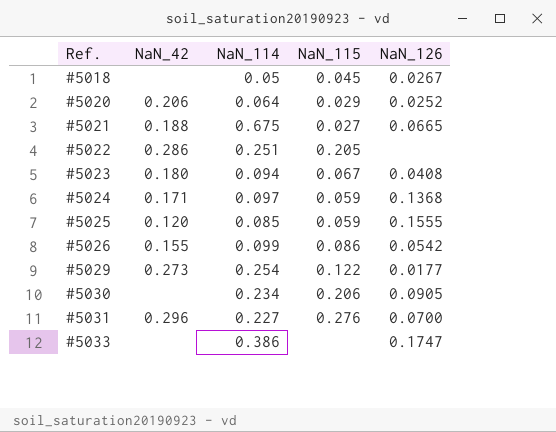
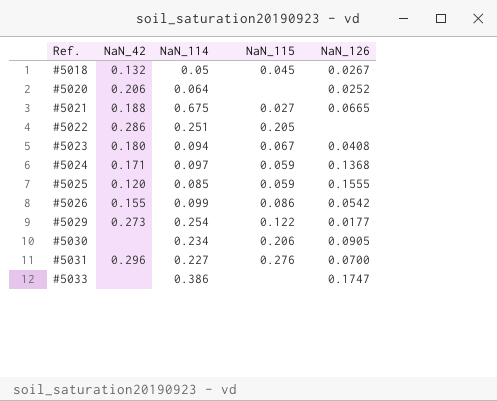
#5018 | NaN_42: none -> 0.132
#5020 | NaN_115: 0.029 -> none

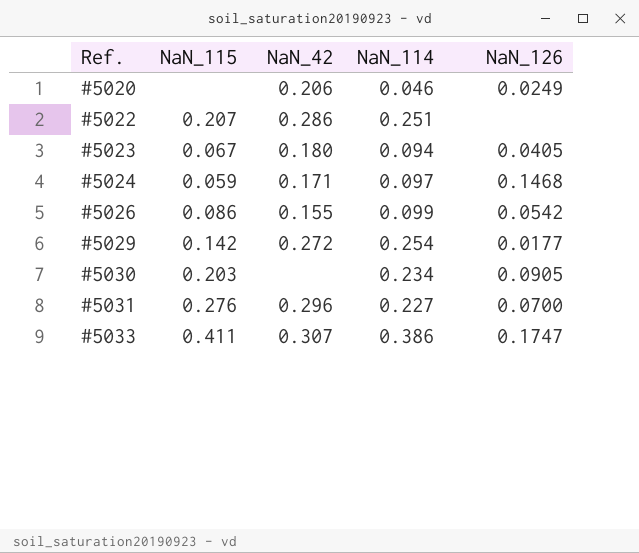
column NaN_115 | position: 4 -> 2
row #5018: 0.132 | 0.05 | 0.045 | 0.0267 -> none
row #5021: 0.188 | 0.675 | 0.027 | 0.0665 -> none
row #5025: 0.120 | 0.085 | 0.059 | 0.1555 -> none
#5020 | NaN_114: 0.064 -> 0.046
#5020 | NaN_126: 0.0252 -> 0.0249
#5022 | NaN_115: 0.205 -> 0.207
#5023 | NaN_126: 0.0408 -> 0.0405
#5024 | NaN_126: 0.1368 -> 0.1468
#5029 | NaN_115: 0.122 -> 0.142
#5029 | NaN_42: 0.273 -> 0.272
#5030 | NaN_115: 0.206 -> 0.203
#5033 | NaN_115: none -> 0.411
#5033 | NaN_42: none -> 0.307

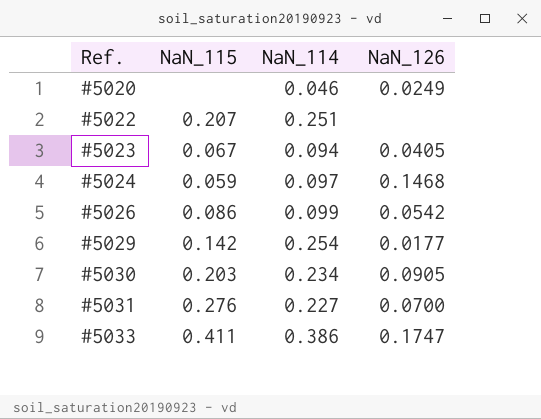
column NaN_42 | position: 3 -> none

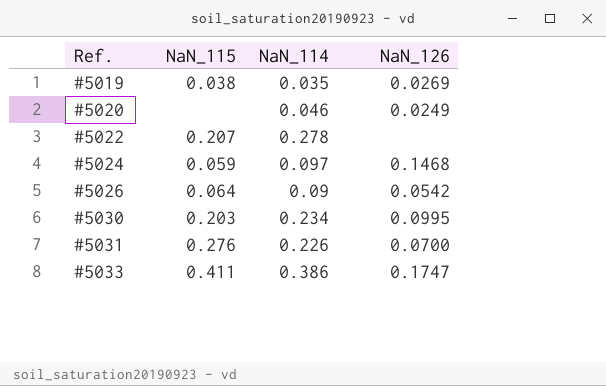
row #5023: 0.067 | 0.094 | 0.0405 -> none
row #5029: 0.142 | 0.254 | 0.0177 -> none
row #5019: none -> 0.038 | 0.035 | 0.0269
#5022 | NaN_114: 0.251 -> 0.278
#5026 | NaN_115: 0.086 -> 0.064
#5026 | NaN_114: 0.099 -> 0.09
#5030 | NaN_126: 0.0905 -> 0.0995
#5031 | NaN_114: 0.227 -> 0.226

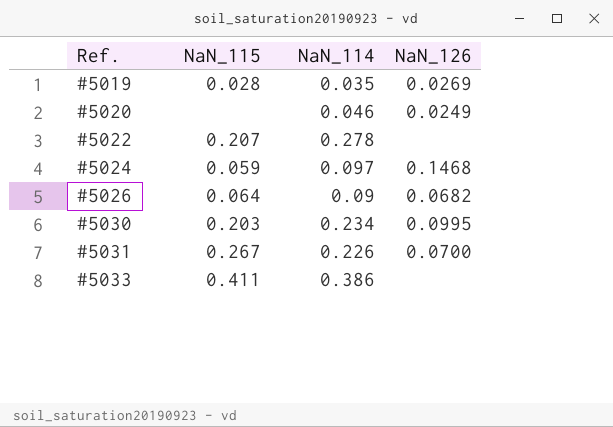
#5019 | NaN_115: 0.038 -> 0.028
#5026 | NaN_126: 0.0542 -> 0.0682
#5031 | NaN_115: 0.276 -> 0.267
#5033 | NaN_126: 0.1747 -> none

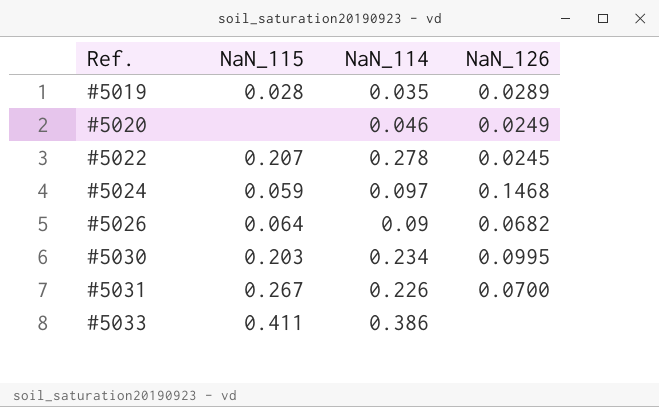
#5019 | NaN_126: 0.0269 -> 0.0289
#5022 | NaN_126: none -> 0.0245

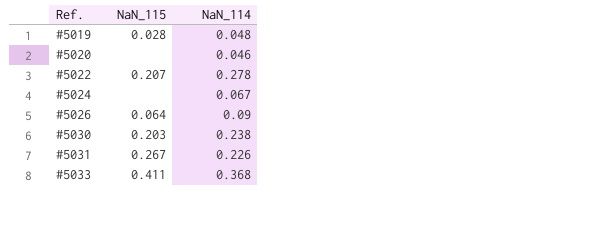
column NaN_126 | position: 4 -> none
#5019 | NaN_114: 0.035 -> 0.048
#5024 | NaN_115: 0.059 -> none
#5024 | NaN_114: 0.097 -> 0.067
#5030 | NaN_114: 0.234 -> 0.238
#5033 | NaN_114: 0.386 -> 0.368

